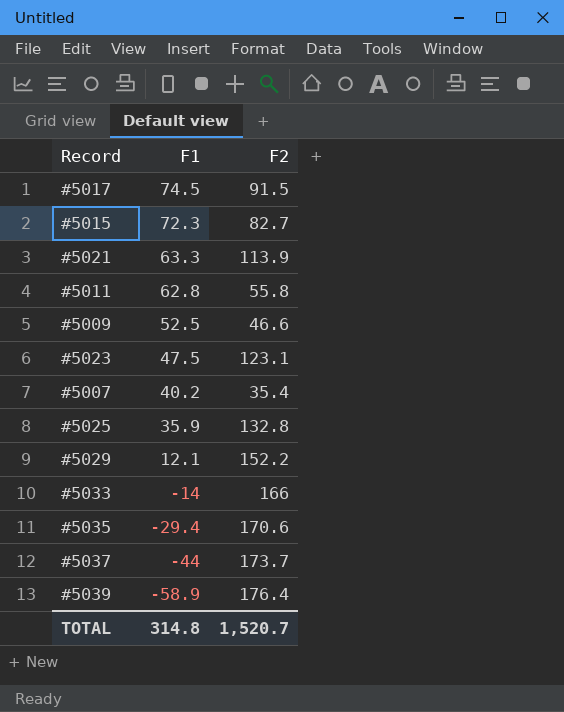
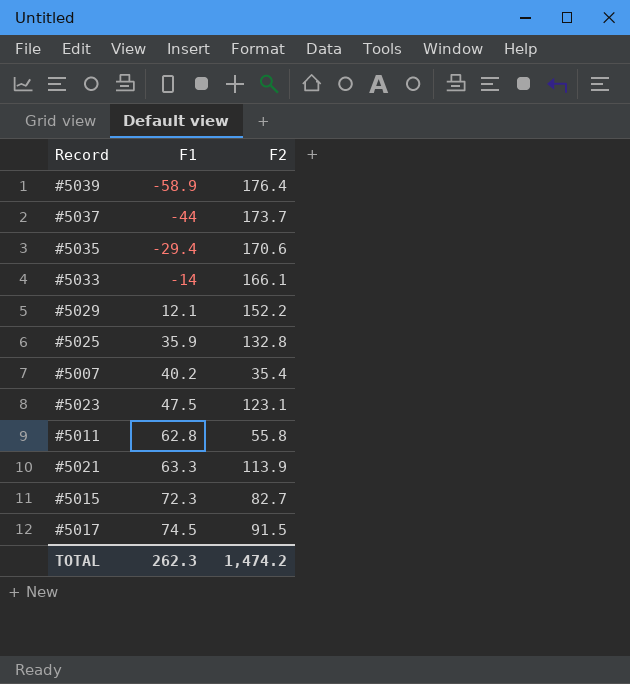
row order: F1 descending -> F1 ascending
row #5009: 52.5 | 46.6 -> none
#5033 | F2: 166 -> 166.1
TOTAL | F1: 314.8 -> 262.3
TOTAL | F2: 1,520.7 -> 1,474.2

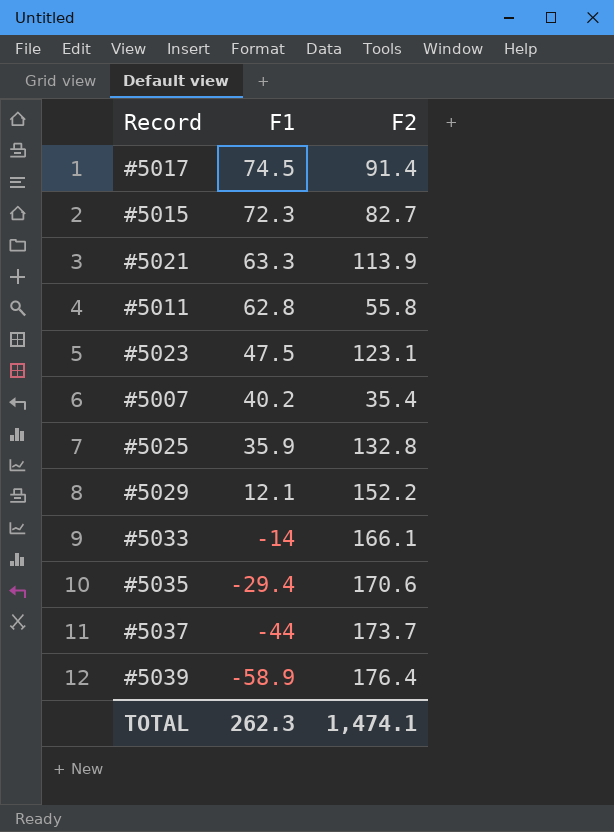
row order: F1 ascending -> F1 descending
#5017 | F2: 91.5 -> 91.4
TOTAL | F2: 1,474.2 -> 1,474.1

